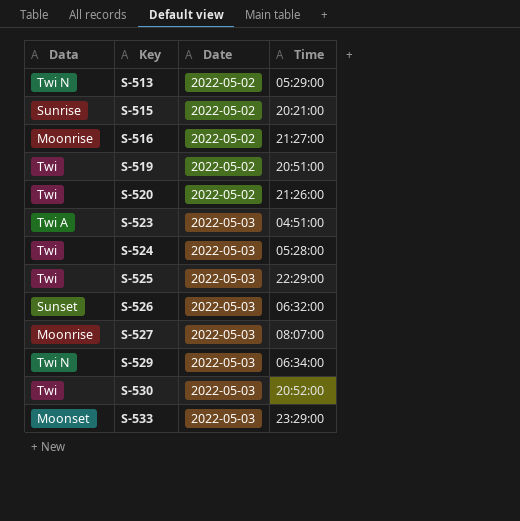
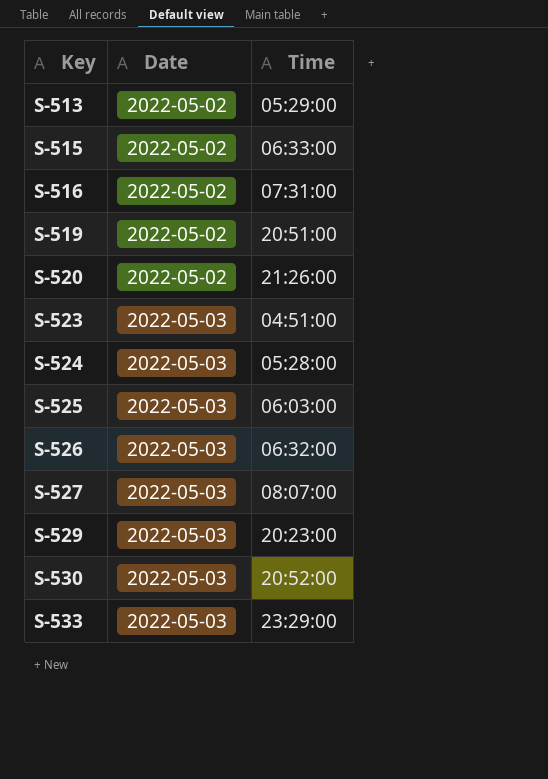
column Data | position: 1 -> none
S-515 | Time: 20:21:00 -> 06:33:00
S-516 | Time: 21:27:00 -> 07:31:00
S-525 | Time: 22:29:00 -> 06:03:00
S-529 | Time: 06:34:00 -> 20:23:00

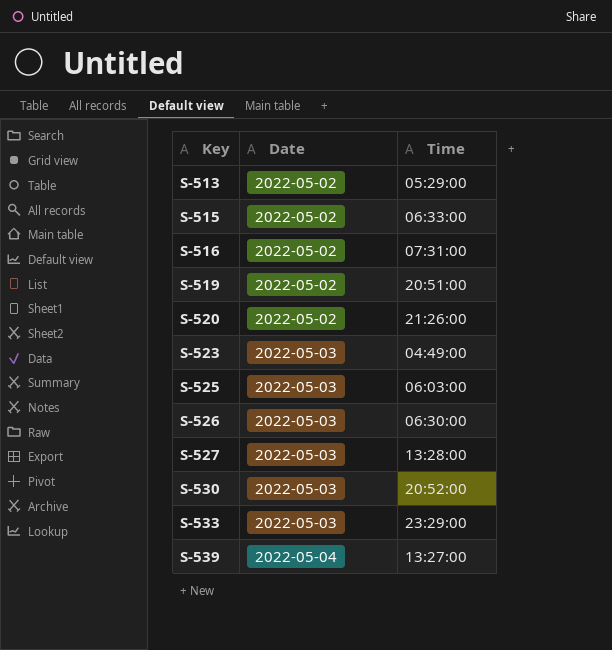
row S-524: 2022-05-03 | 05:28:00 -> none
row S-529: 2022-05-03 | 20:23:00 -> none
S-523 | Time: 04:51:00 -> 04:49:00
S-526 | Time: 06:32:00 -> 06:30:00
S-527 | Time: 08:07:00 -> 13:28:00
row S-539: none -> 2022-05-04 | 13:27:00

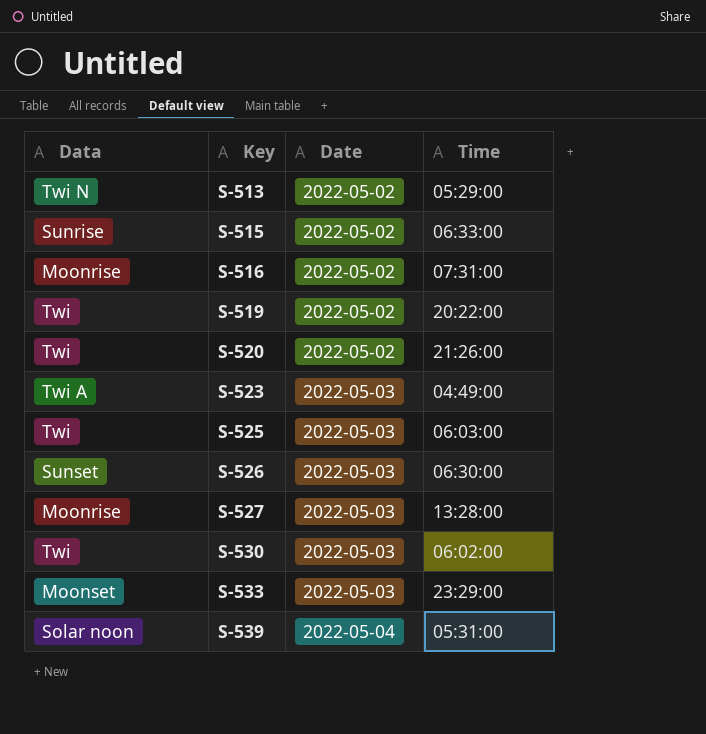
column Data | position: none -> 1
S-519 | Time: 20:51:00 -> 20:22:00
S-530 | Time: 20:52:00 -> 06:02:00
S-539 | Time: 13:27:00 -> 05:31:00

